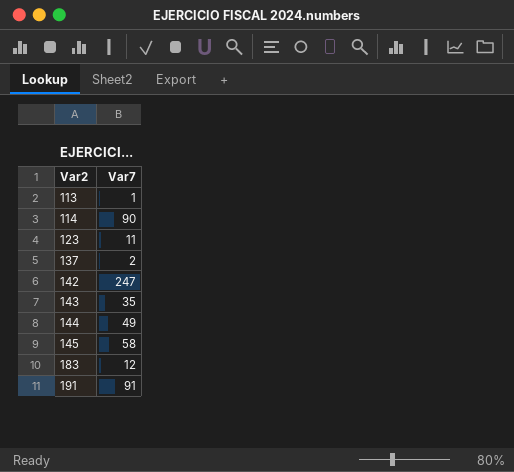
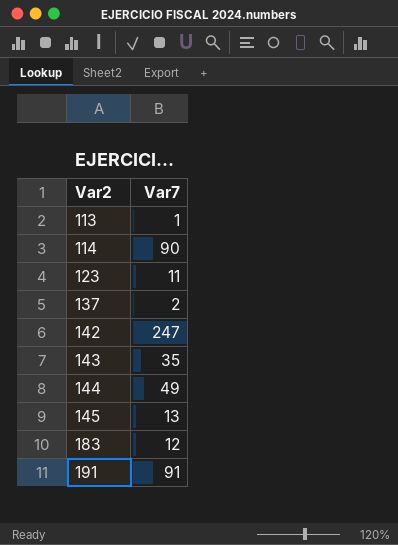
145 | Var7: 58 -> 13

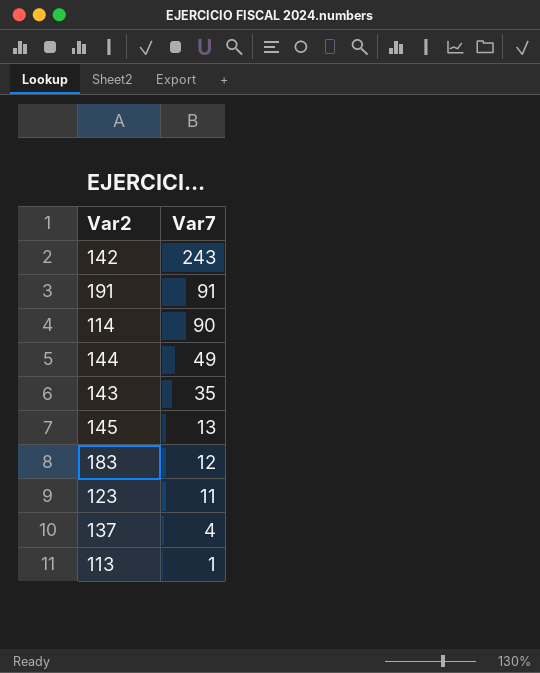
row order: Var2 ascending -> Var7 descending
142 | Var7: 247 -> 243
137 | Var7: 2 -> 4

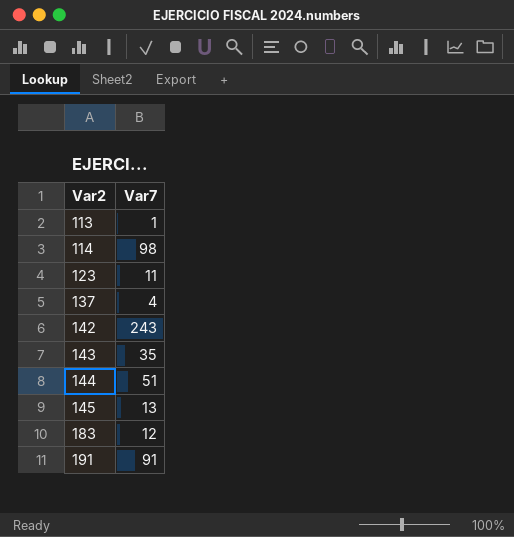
row order: Var7 descending -> Var2 ascending
114 | Var7: 90 -> 98
144 | Var7: 49 -> 51

